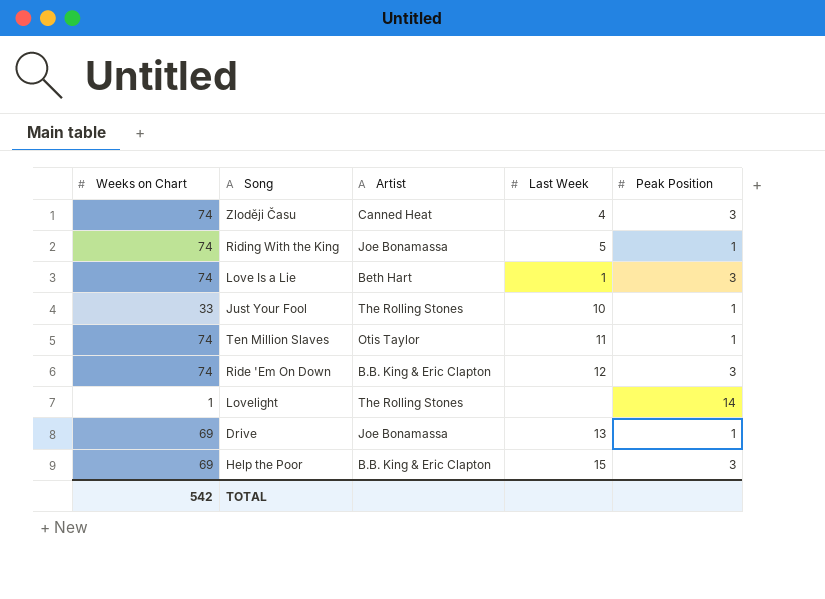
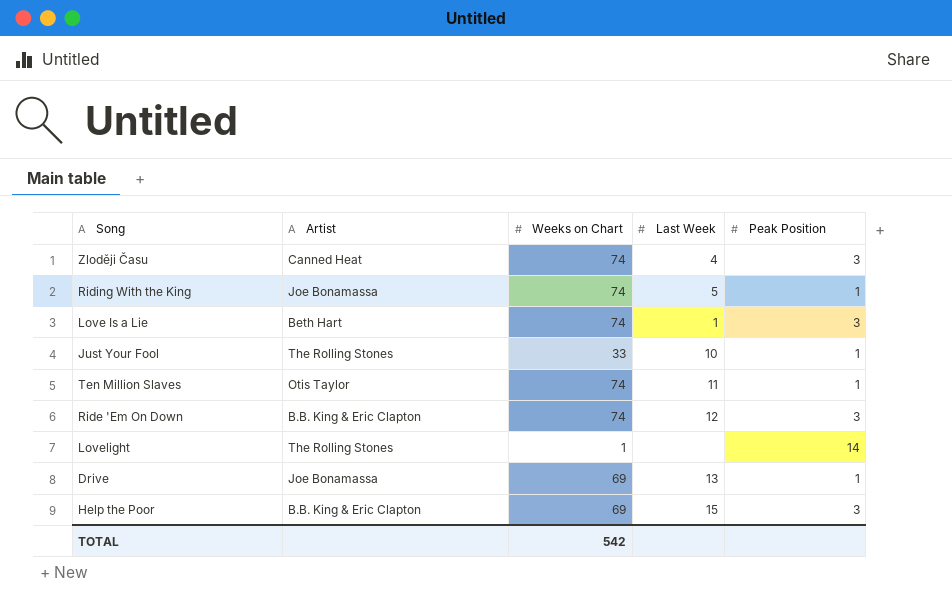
column Weeks on Chart | position: 1 -> 3

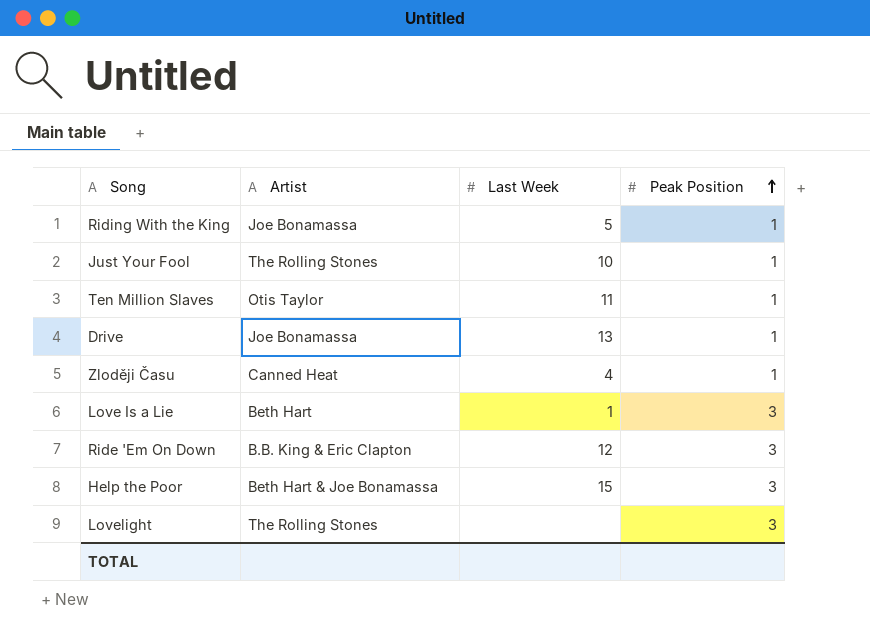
row order: none -> Peak Position ascending
column Weeks on Chart | position: 3 -> none
Zloději Času | Peak Position: 3 -> 1
Help the Poor | Artist: B.B. King & Eric Clapton -> Beth Hart & Joe Bonamassa
Lovelight | Peak Position: 14 -> 3

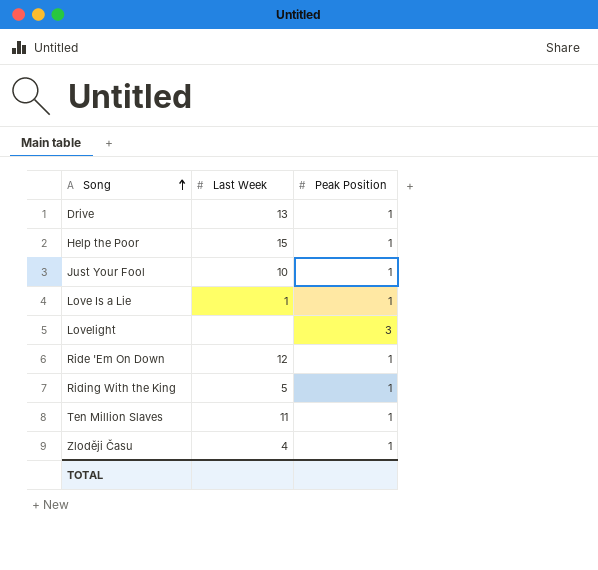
row order: Peak Position ascending -> Song ascending
column Artist | position: 2 -> none
Help the Poor | Peak Position: 3 -> 1
Love Is a Lie | Peak Position: 3 -> 1
Ride 'Em On Down | Peak Position: 3 -> 1

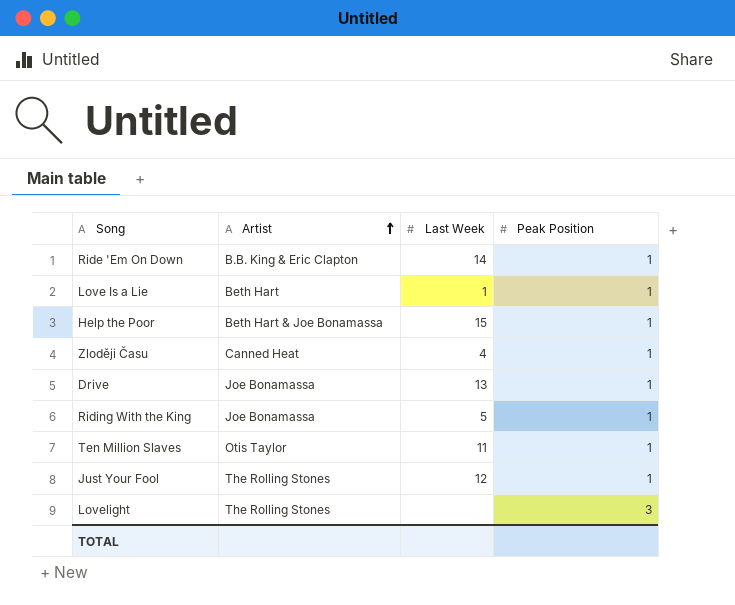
row order: Song ascending -> Artist ascending
column Artist | position: none -> 2
Ride 'Em On Down | Last Week: 12 -> 14
Just Your Fool | Last Week: 10 -> 12

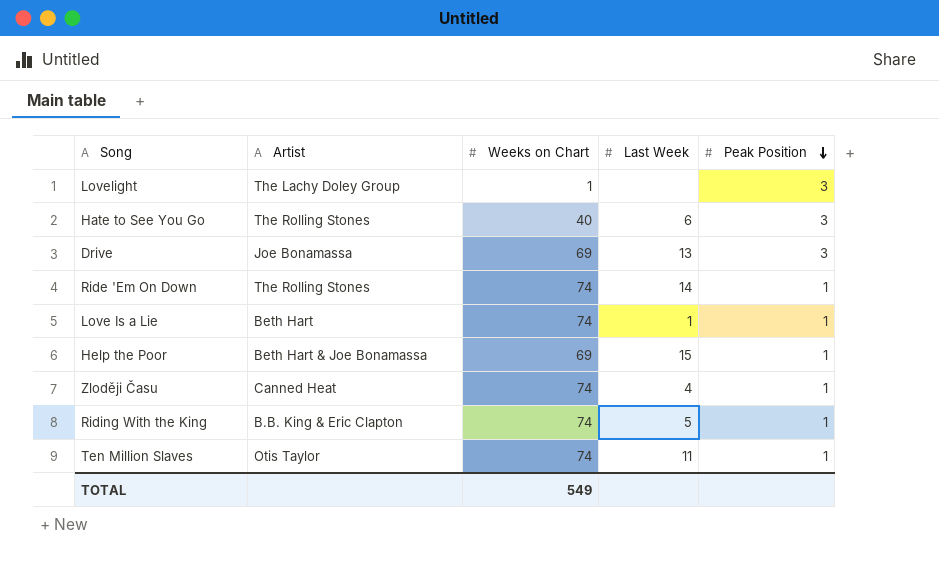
row order: Artist ascending -> Peak Position descending
column Weeks on Chart | position: none -> 3
row Just Your Fool: The Rolling Stones | 12 | 1 -> none
Lovelight | Artist: The Rolling Stones -> The Lachy Doley Group
row Hate to See You Go: none -> The Rolling Stones | 40 | 6 | 3
Drive | Peak Position: 1 -> 3
Ride 'Em On Down | Artist: B.B. King & Eric Clapton -> The Rolling Stones
Riding With the King | Artist: Joe Bonamassa -> B.B. King & Eric Clapton

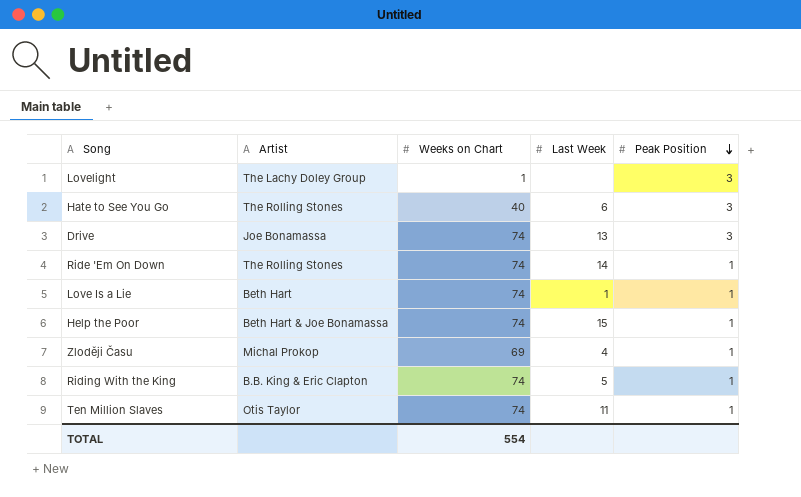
Drive | Weeks on Chart: 69 -> 74
Help the Poor | Weeks on Chart: 69 -> 74
Zloději Času | Artist: Canned Heat -> Michal Prokop
Zloději Času | Weeks on Chart: 74 -> 69
TOTAL | Weeks on Chart: 549 -> 554

